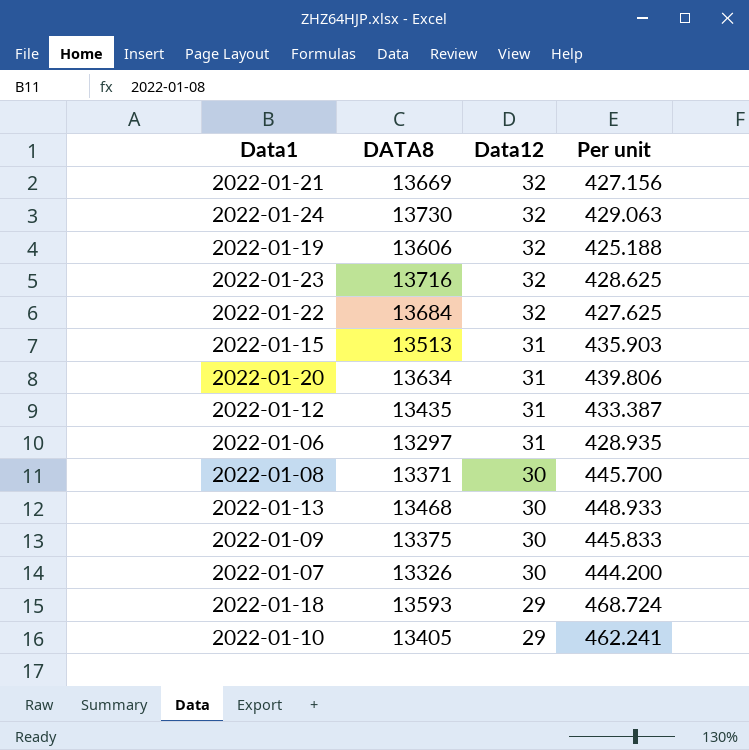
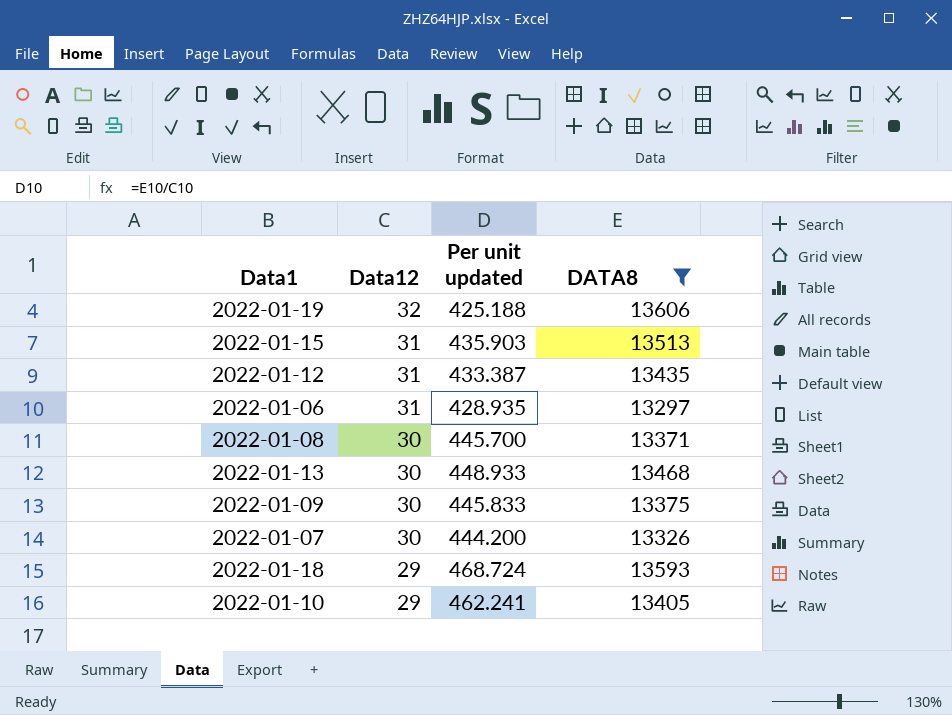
filter: none -> DATA8 <= 13606
column name: Per unit -> Per unit updated
column DATA8 | position: 2 -> 4

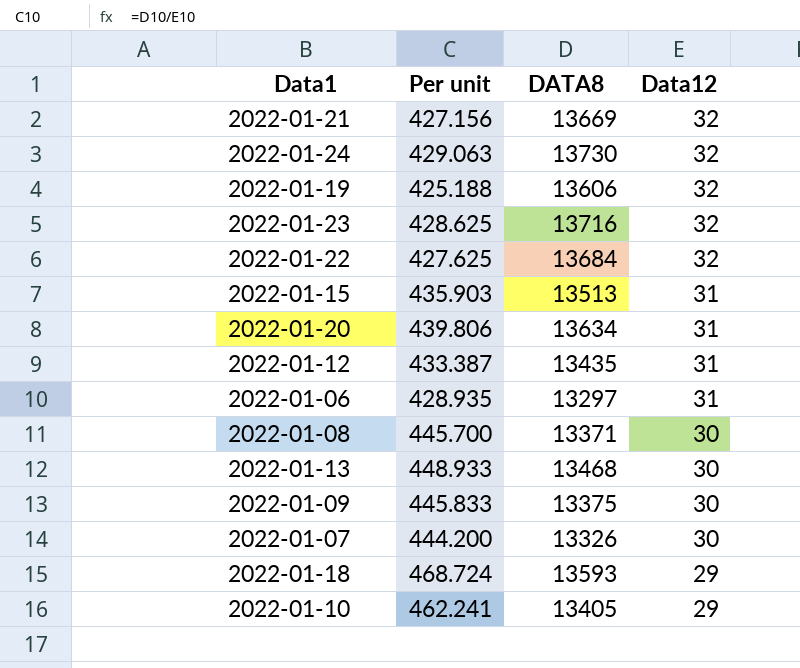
filter: DATA8 <= 13606 -> none
column name: Per unit updated -> Per unit
column Data12 | position: 2 -> 4

